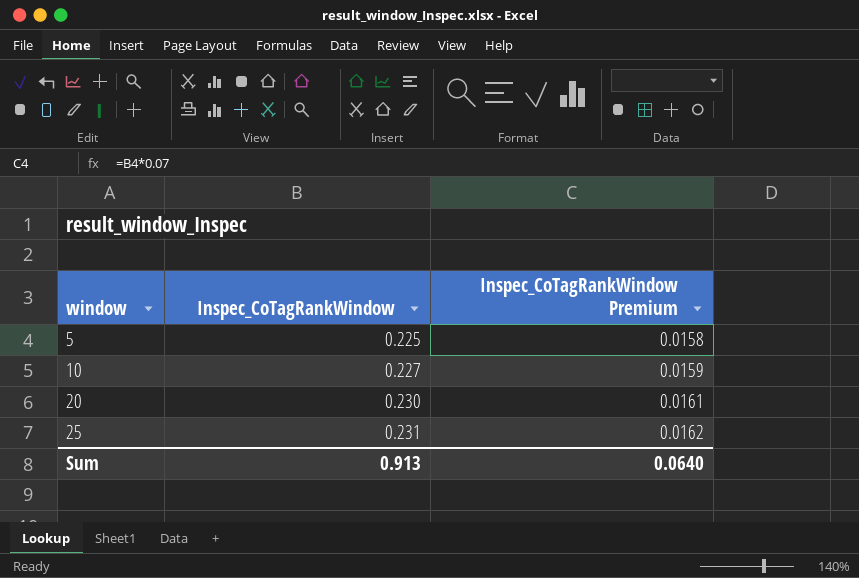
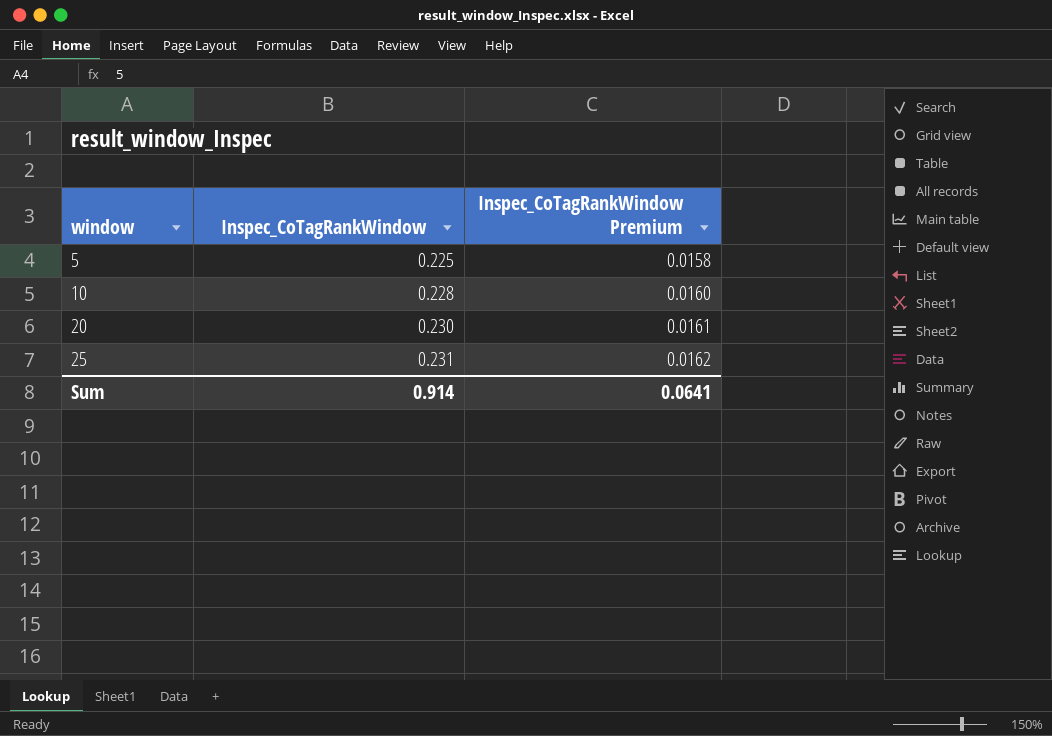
10 | Inspec_CoTagRankWindow: 0.227 -> 0.228
10 | Inspec_CoTagRankWindow Premium: 0.0159 -> 0.0160
Sum | Inspec_CoTagRankWindow: 0.913 -> 0.914
Sum | Inspec_CoTagRankWindow Premium: 0.0640 -> 0.0641

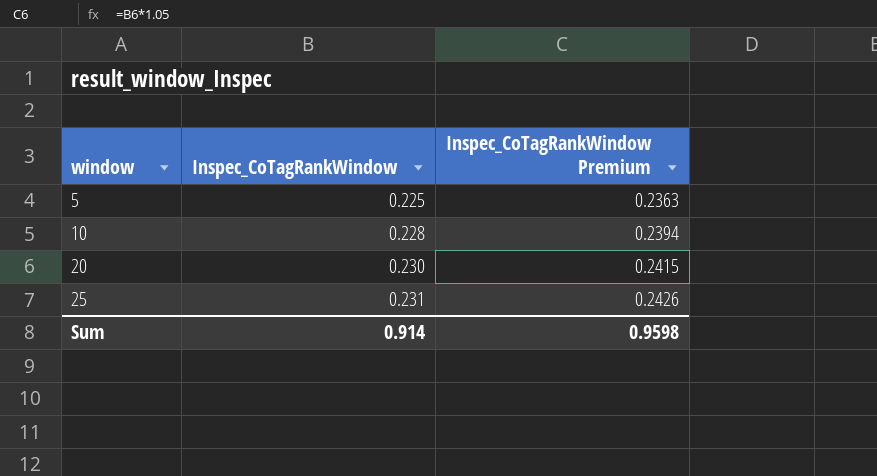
column Inspec_CoTagRankWindow Premium | formula: [Inspec_CoTagRankWindow] * 0.07 -> [Inspec_CoTagRankWindow] * 1.05
Sum | Inspec_CoTagRankWindow Premium: 0.0641 -> 0.9598

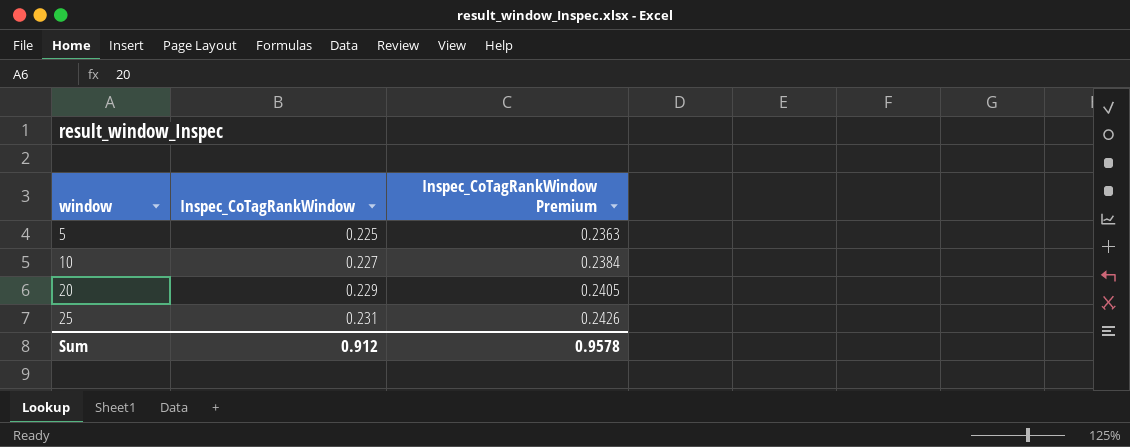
10 | Inspec_CoTagRankWindow: 0.228 -> 0.227
10 | Inspec_CoTagRankWindow Premium: 0.2394 -> 0.2384
20 | Inspec_CoTagRankWindow: 0.230 -> 0.229
20 | Inspec_CoTagRankWindow Premium: 0.2415 -> 0.2405
Sum | Inspec_CoTagRankWindow: 0.914 -> 0.912
Sum | Inspec_CoTagRankWindow Premium: 0.9598 -> 0.9578

